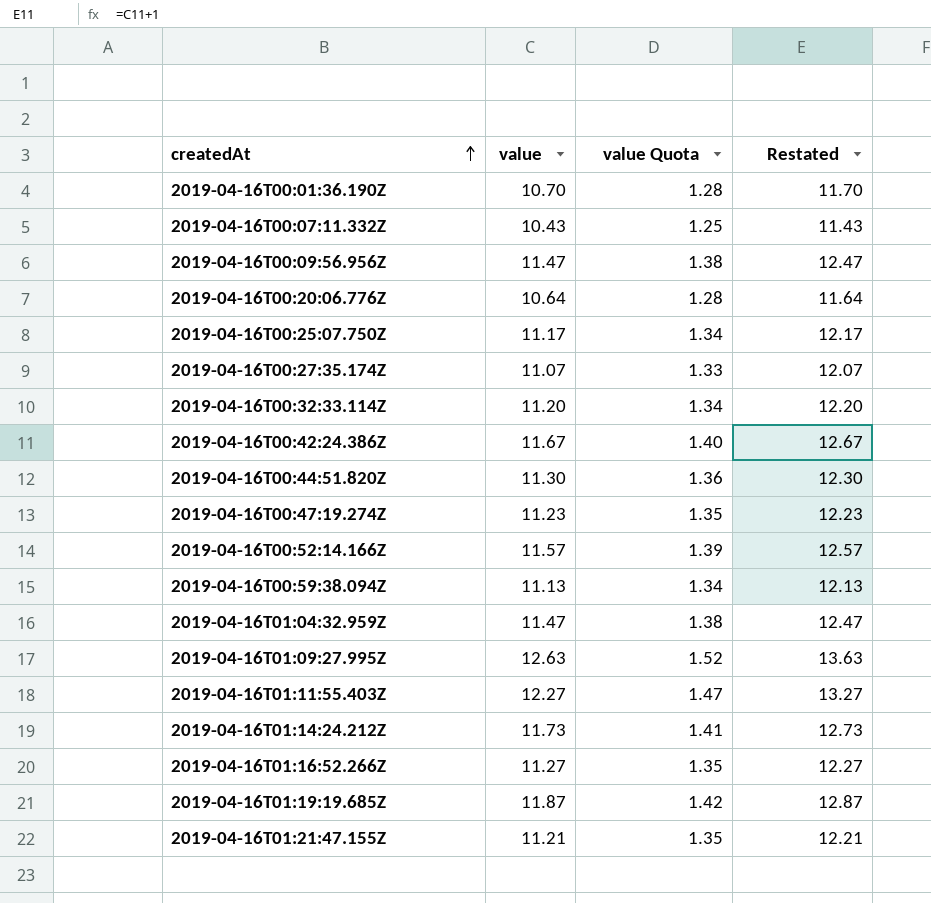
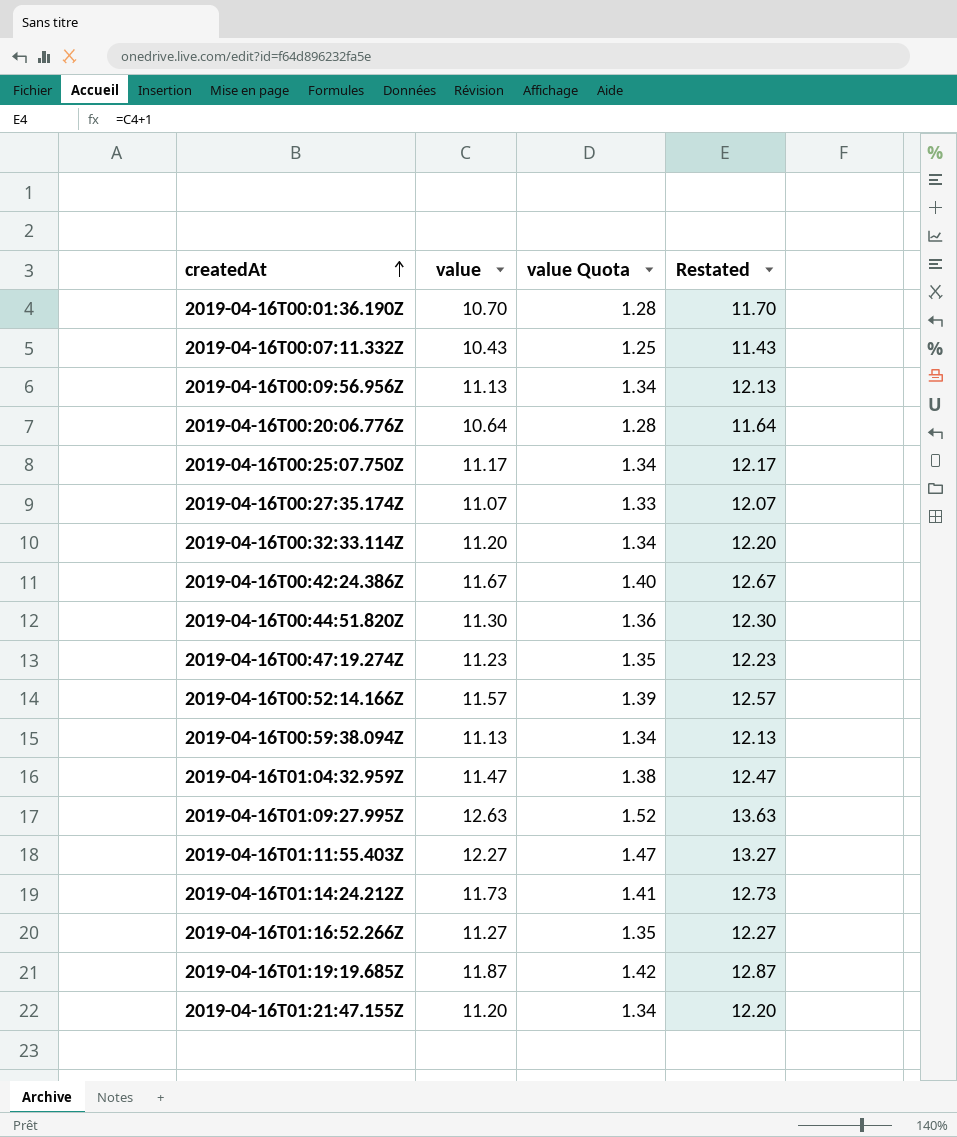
2019-04-16T00:09:56.956Z | value: 11.47 -> 11.13
2019-04-16T00:09:56.956Z | value Quota: 1.38 -> 1.34
2019-04-16T00:09:56.956Z | Restated: 12.47 -> 12.13
2019-04-16T01:21:47.155Z | value: 11.21 -> 11.20
2019-04-16T01:21:47.155Z | value Quota: 1.35 -> 1.34
2019-04-16T01:21:47.155Z | Restated: 12.21 -> 12.20

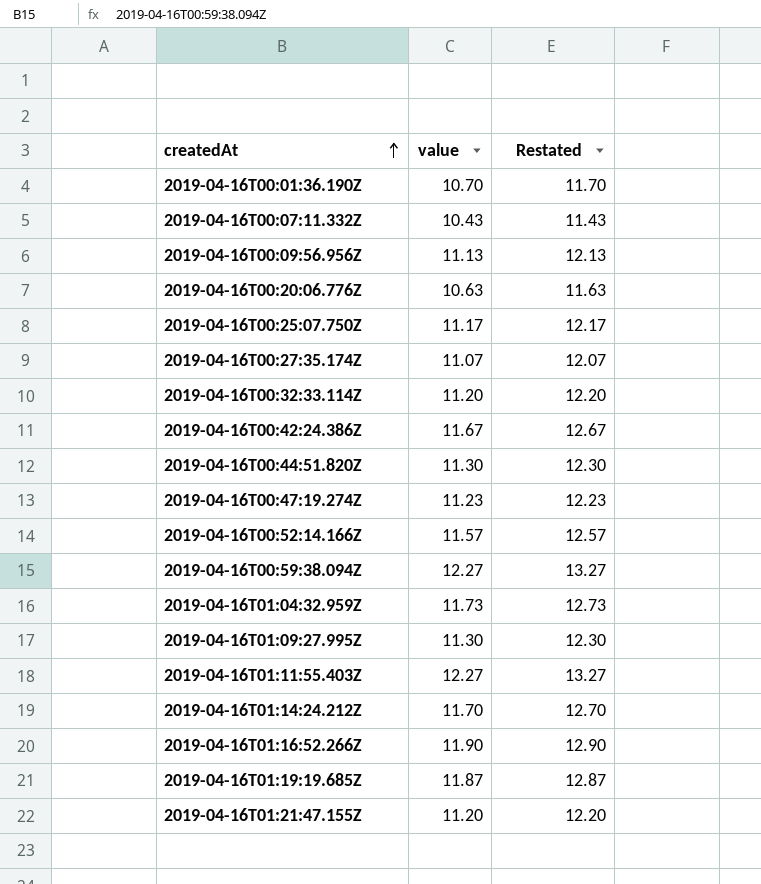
column value Quota | formula: [value] * 0.12 -> none
2019-04-16T00:20:06.776Z | value: 10.64 -> 10.63
2019-04-16T00:20:06.776Z | Restated: 11.64 -> 11.63
2019-04-16T00:59:38.094Z | value: 11.13 -> 12.27
2019-04-16T00:59:38.094Z | Restated: 12.13 -> 13.27
2019-04-16T01:04:32.959Z | value: 11.47 -> 11.73
2019-04-16T01:04:32.959Z | Restated: 12.47 -> 12.73
2019-04-16T01:09:27.995Z | value: 12.63 -> 11.30
2019-04-16T01:09:27.995Z | Restated: 13.63 -> 12.30
2019-04-16T01:14:24.212Z | value: 11.73 -> 11.70
2019-04-16T01:14:24.212Z | Restated: 12.73 -> 12.70
2019-04-16T01:16:52.266Z | value: 11.27 -> 11.90
2019-04-16T01:16:52.266Z | Restated: 12.27 -> 12.90

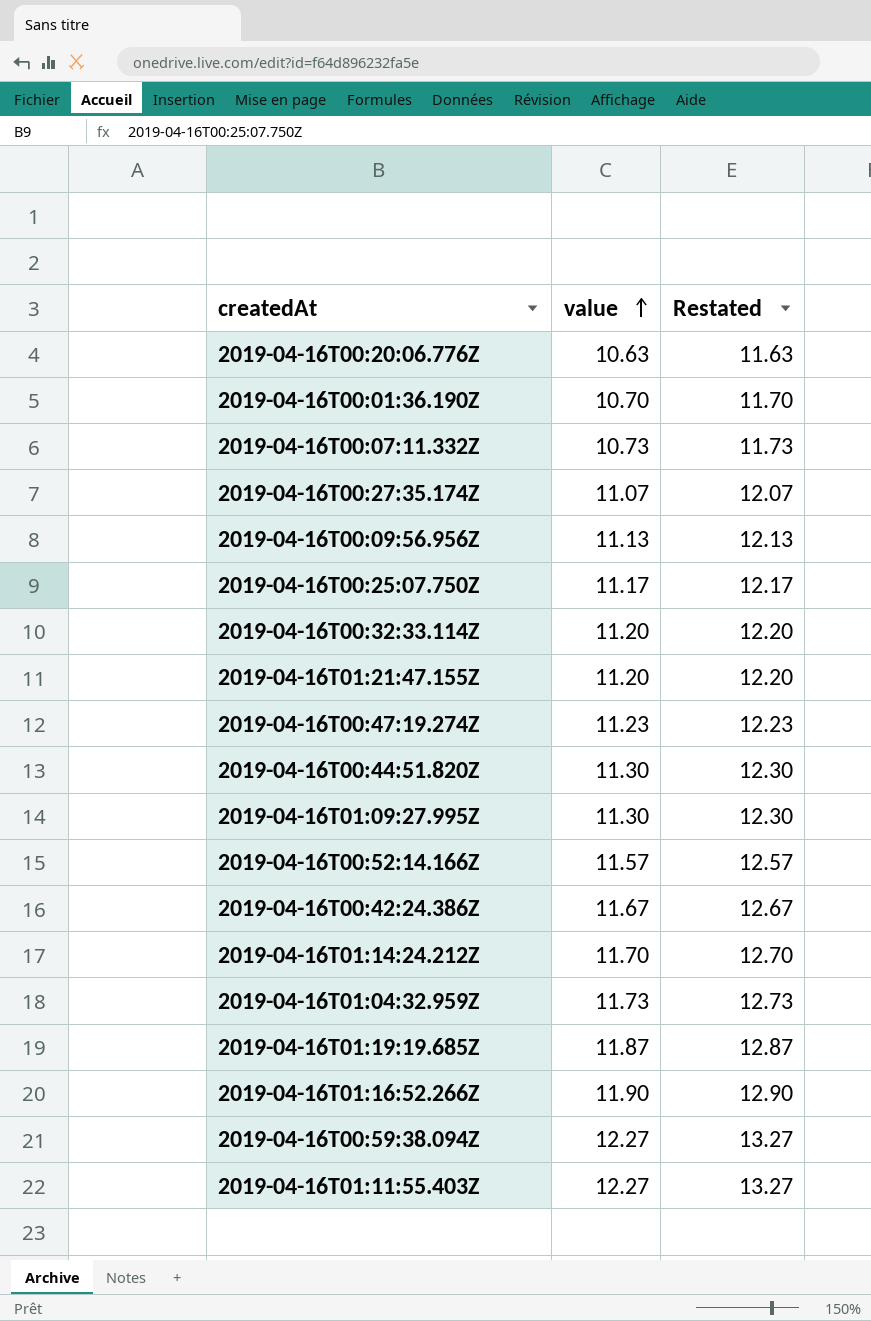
row order: createdAt ascending -> value ascending
2019-04-16T00:07:11.332Z | value: 10.43 -> 10.73
2019-04-16T00:07:11.332Z | Restated: 11.43 -> 11.73

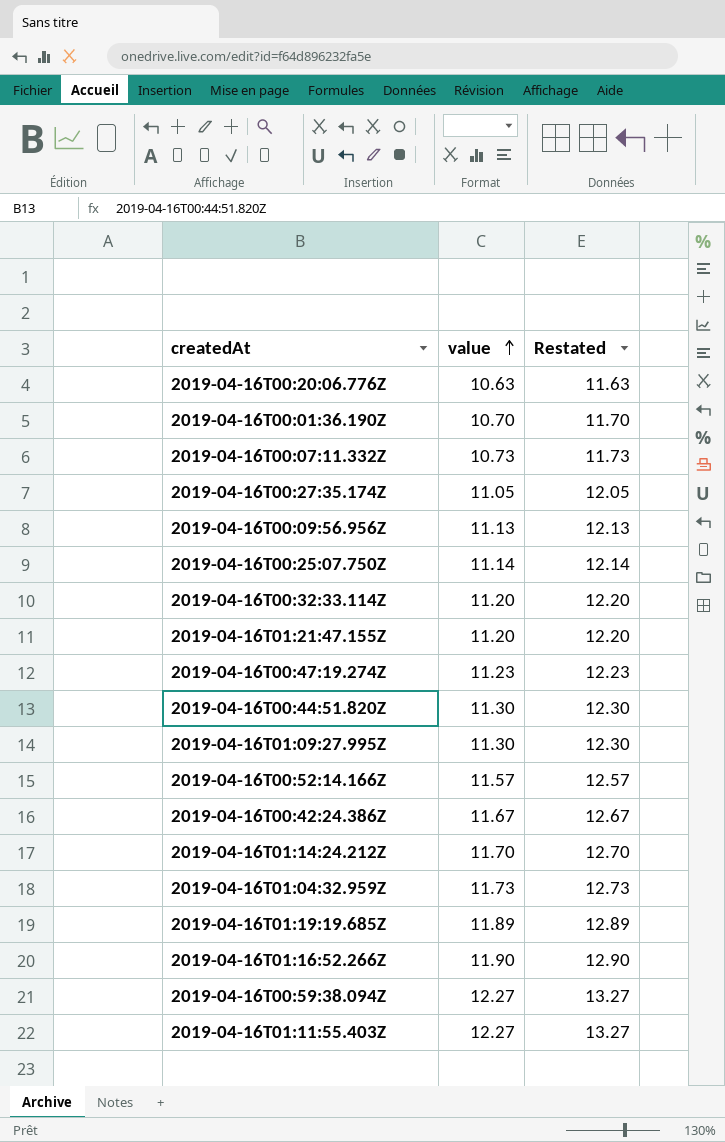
2019-04-16T00:27:35.174Z | value: 11.07 -> 11.05
2019-04-16T00:27:35.174Z | Restated: 12.07 -> 12.05
2019-04-16T00:25:07.750Z | value: 11.17 -> 11.14
2019-04-16T00:25:07.750Z | Restated: 12.17 -> 12.14
2019-04-16T01:19:19.685Z | value: 11.87 -> 11.89
2019-04-16T01:19:19.685Z | Restated: 12.87 -> 12.89

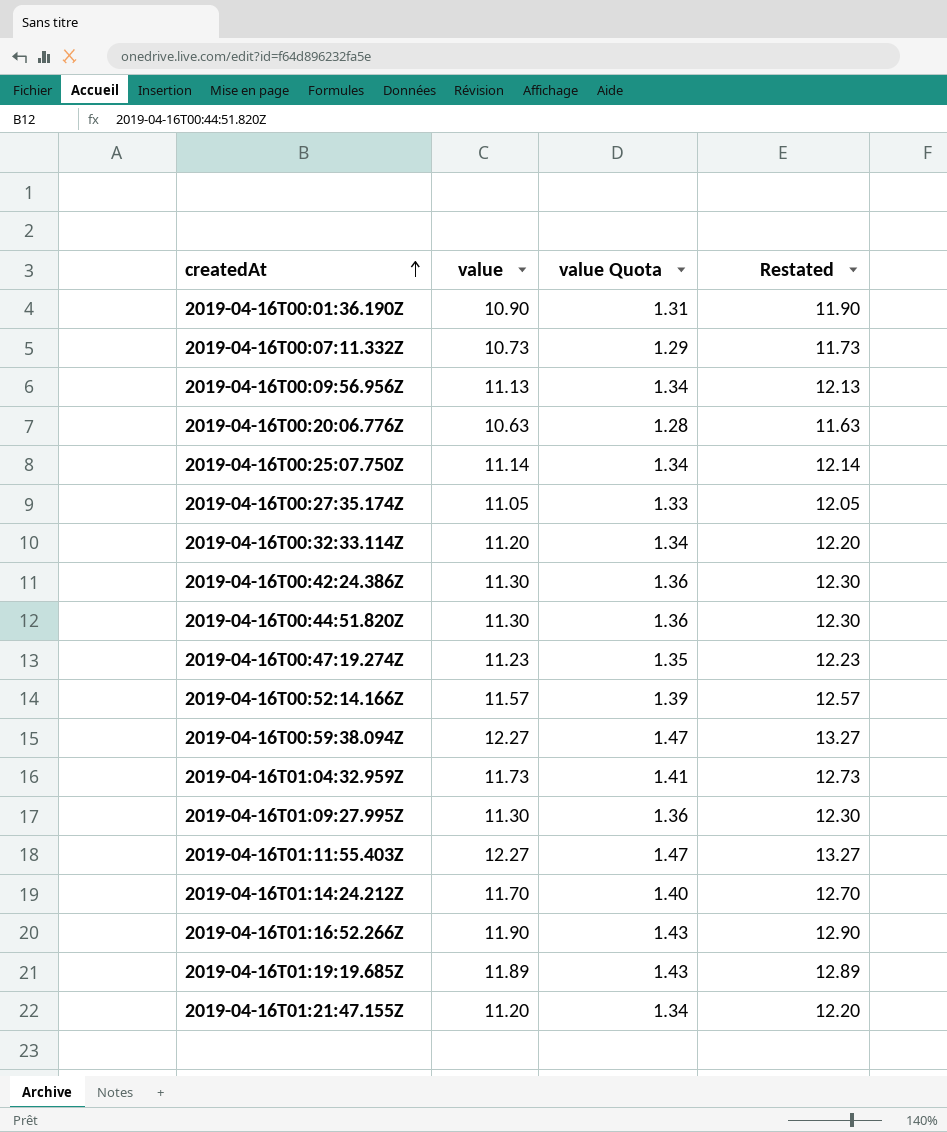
row order: value ascending -> createdAt ascending
column value Quota | formula: none -> [value] * 0.12
2019-04-16T00:01:36.190Z | value: 10.70 -> 10.90
2019-04-16T00:01:36.190Z | Restated: 11.70 -> 11.90
2019-04-16T00:42:24.386Z | value: 11.67 -> 11.30
2019-04-16T00:42:24.386Z | Restated: 12.67 -> 12.30

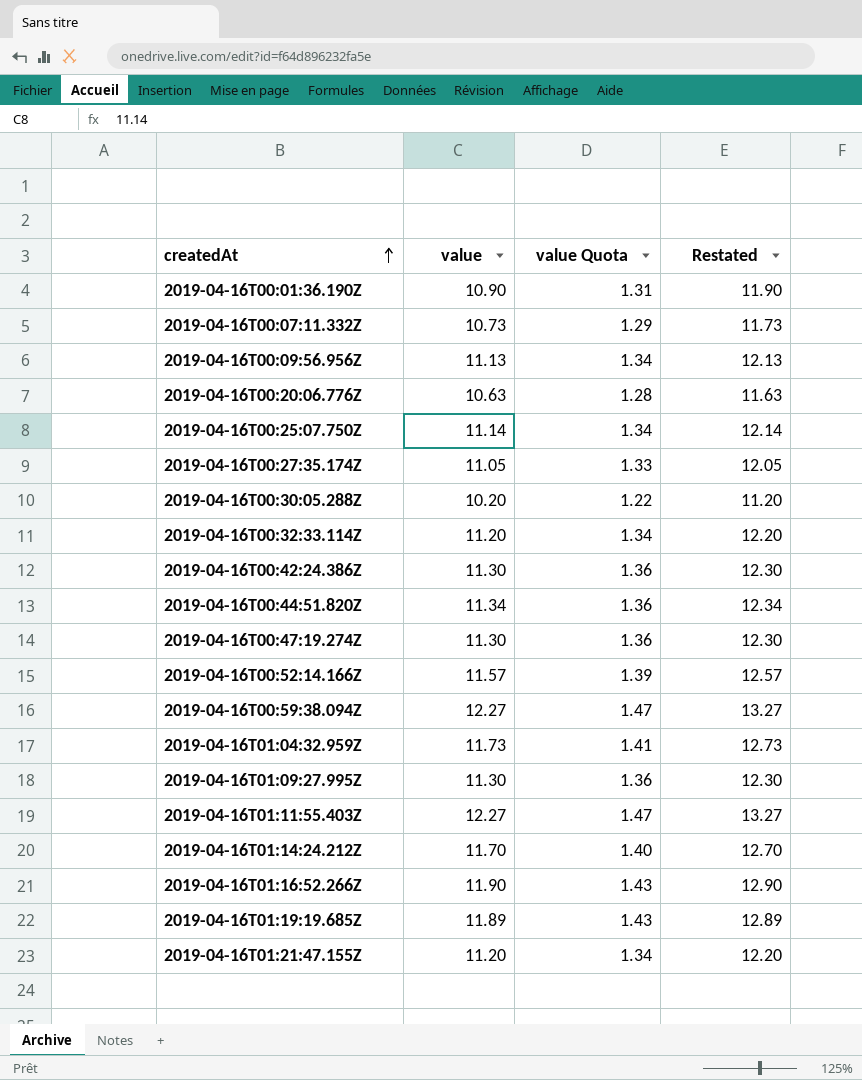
row 2019-04-16T00:30:05.288Z: none -> 10.20 | 1.22 | 11.20
2019-04-16T00:44:51.820Z | value: 11.30 -> 11.34
2019-04-16T00:44:51.820Z | Restated: 12.30 -> 12.34
2019-04-16T00:47:19.274Z | value: 11.23 -> 11.30
2019-04-16T00:47:19.274Z | value Quota: 1.35 -> 1.36
2019-04-16T00:47:19.274Z | Restated: 12.23 -> 12.30

